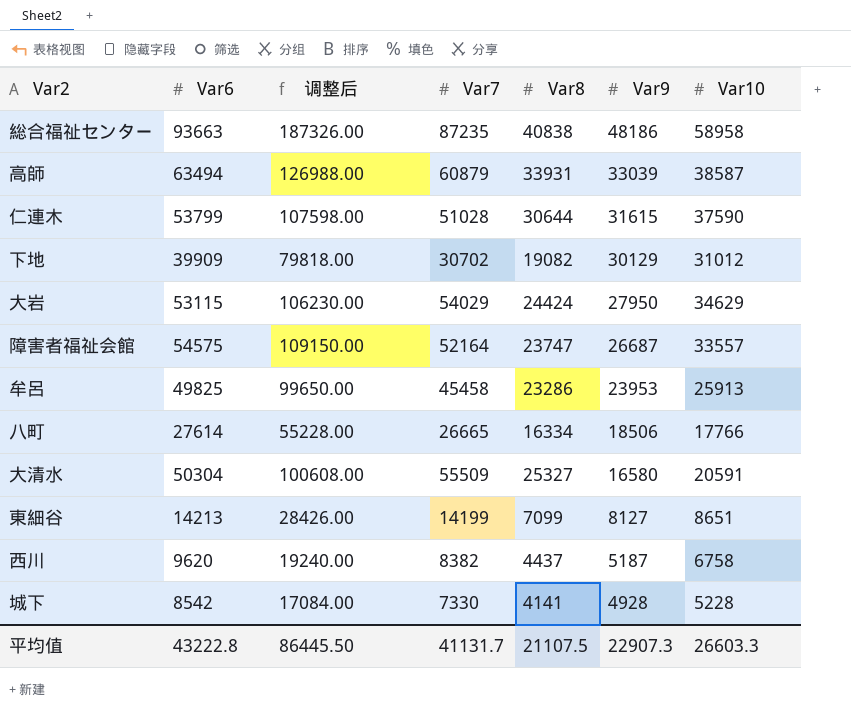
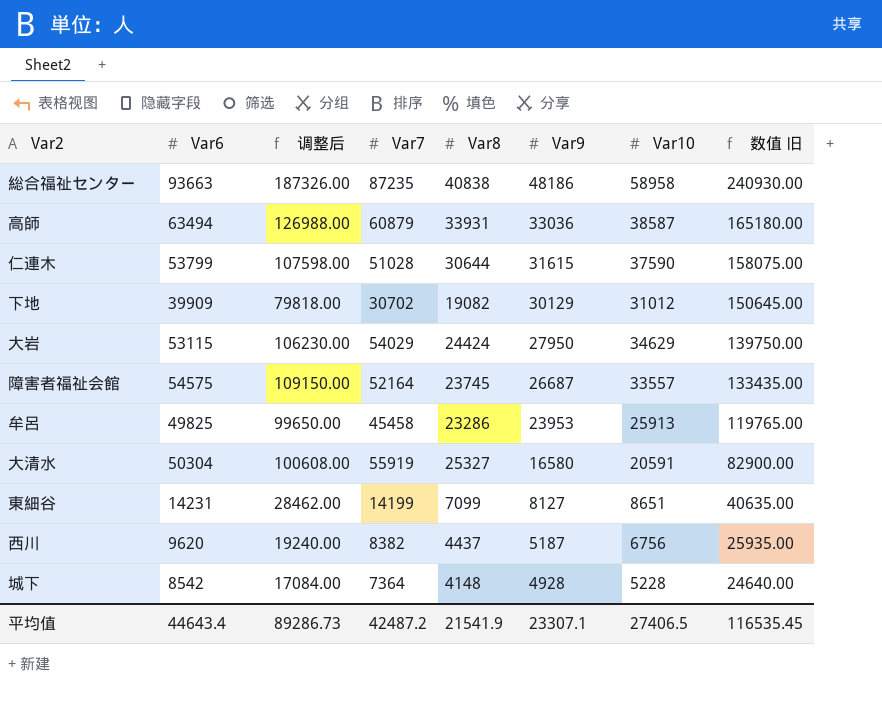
column 数值 旧 | formula: none -> [Var9] * 5
row 八町: 27614 | 55228.00 | 26665 | 16334 | 18506 | 17766 -> none
高師 | Var9: 33039 -> 33036
障害者福祉会館 | Var8: 23747 -> 23745
大清水 | Var7: 55509 -> 55919
東細谷 | Var6: 14213 -> 14231
東細谷 | 调整后: 28426.00 -> 28462.00
西川 | Var10: 6758 -> 6756
城下 | Var7: 7330 -> 7364
城下 | Var8: 4141 -> 4148
平均值 | Var6: 43222.8 -> 44643.4
平均值 | 调整后: 86445.50 -> 89286.73
平均值 | Var7: 41131.7 -> 42487.2
平均值 | Var8: 21107.5 -> 21541.9
平均值 | Var9: 22907.3 -> 23307.1
平均值 | Var10: 26603.3 -> 27406.5

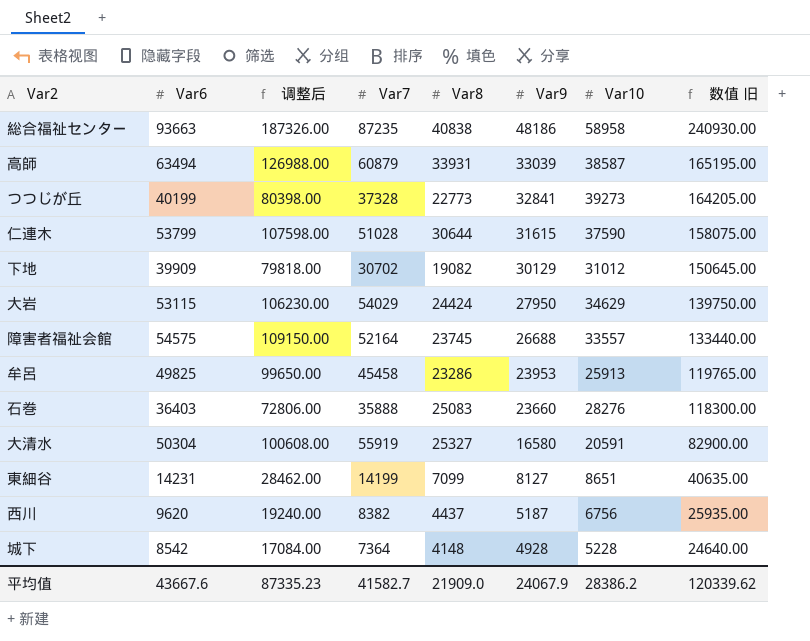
高師 | Var9: 33036 -> 33039
高師 | 数值 旧: 165180.00 -> 165195.00
row つつじが丘: none -> 40199 | 80398.00 | 37328 | 22773 | 32841 | 39273 | 164205.00
障害者福祉会館 | Var9: 26687 -> 26688
障害者福祉会館 | 数值 旧: 133435.00 -> 133440.00
row 石巻: none -> 36403 | 72806.00 | 35888 | 25083 | 23660 | 28276 | 118300.00
平均值 | Var6: 44643.4 -> 43667.6
平均值 | 调整后: 89286.73 -> 87335.23
平均值 | Var7: 42487.2 -> 41582.7
平均值 | Var8: 21541.9 -> 21909.0
平均值 | Var9: 23307.1 -> 24067.9
平均值 | Var10: 27406.5 -> 28386.2
平均值 | 数值 旧: 116535.45 -> 120339.62

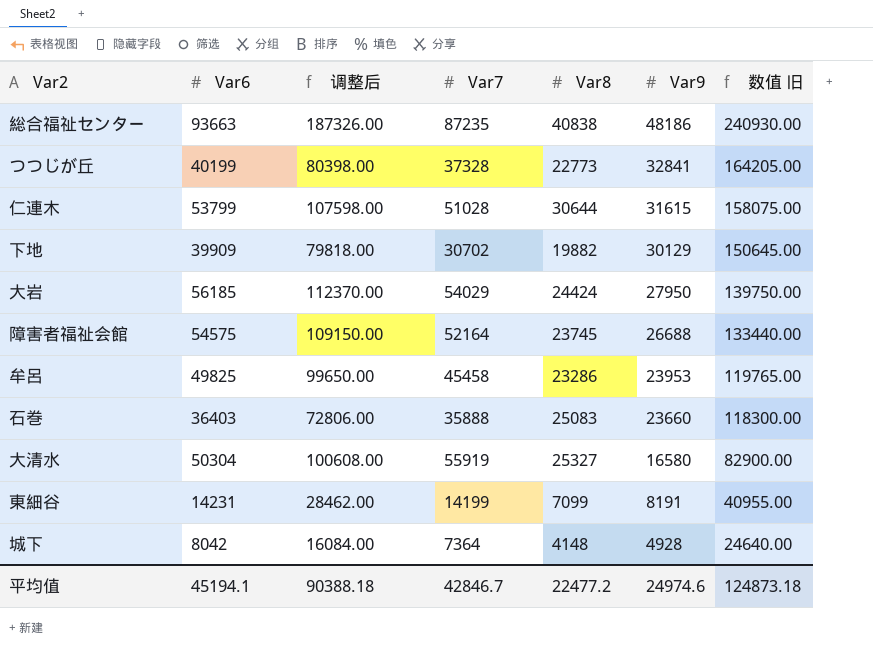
column Var10 | position: 7 -> none
row 高師: 63494 | 126988.00 | 60879 | 33931 | 33039 | 38587 | 165195.00 -> none
row 西川: 9620 | 19240.00 | 8382 | 4437 | 5187 | 6756 | 25935.00 -> none
下地 | Var8: 19082 -> 19882
大岩 | Var6: 53115 -> 56185
大岩 | 调整后: 106230.00 -> 112370.00
東細谷 | Var9: 8127 -> 8191
東細谷 | 数值 旧: 40635.00 -> 40955.00
城下 | Var6: 8542 -> 8042
城下 | 调整后: 17084.00 -> 16084.00
平均值 | Var6: 43667.6 -> 45194.1
平均值 | 调整后: 87335.23 -> 90388.18
平均值 | Var7: 41582.7 -> 42846.7
平均值 | Var8: 21909.0 -> 22477.2
平均值 | Var9: 24067.9 -> 24974.6
平均值 | 数值 旧: 120339.62 -> 124873.18

